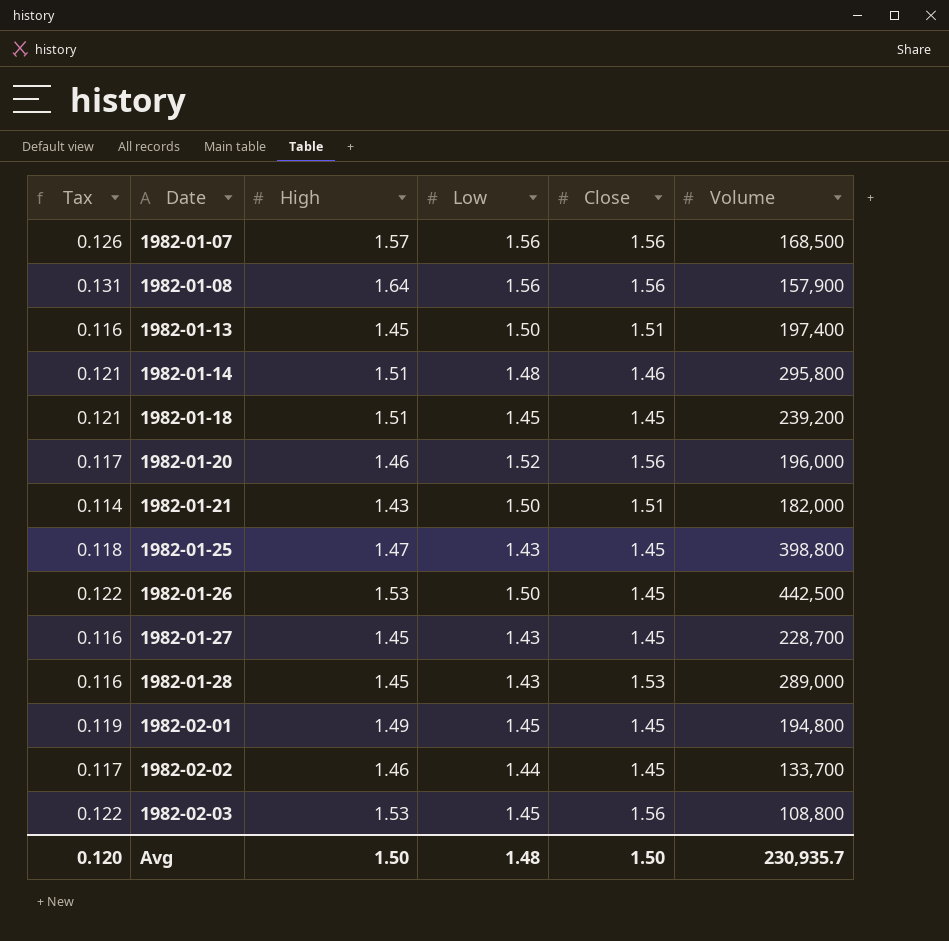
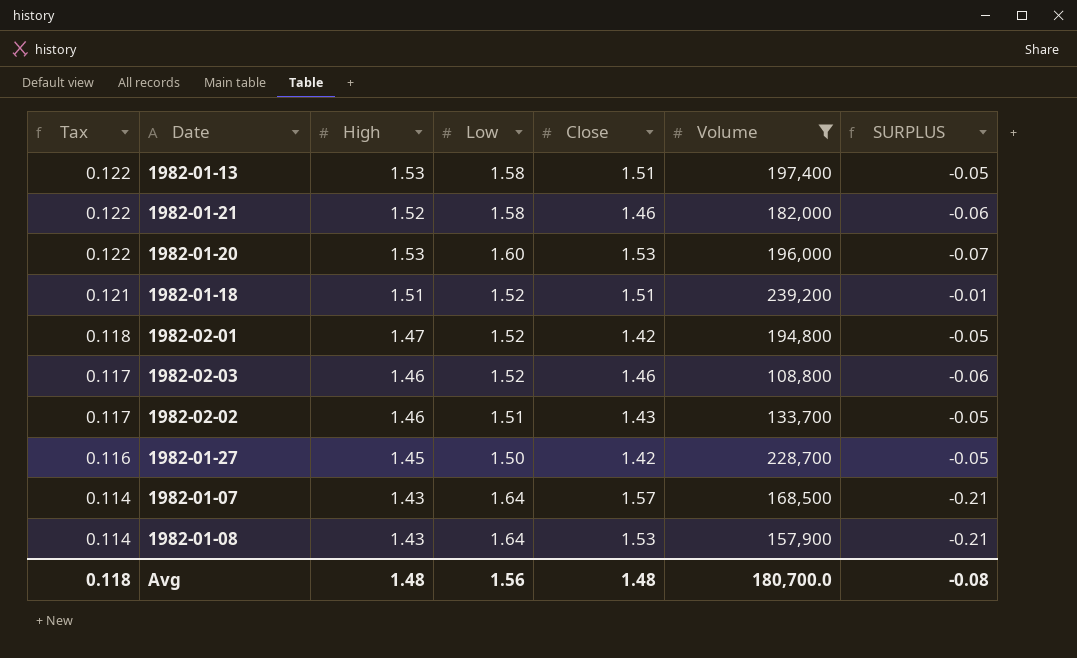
filter: none -> Volume <= 239,200
row order: Date ascending -> Tax descending
column SURPLUS | formula: none -> [High] - [Low]
1982-01-13 | Tax: 0.116 -> 0.122
1982-01-13 | High: 1.45 -> 1.53
1982-01-13 | Low: 1.50 -> 1.58
1982-01-21 | Tax: 0.114 -> 0.122
1982-01-21 | High: 1.43 -> 1.52
1982-01-21 | Low: 1.50 -> 1.58
1982-01-21 | Close: 1.51 -> 1.46
1982-01-20 | Tax: 0.117 -> 0.122
1982-01-20 | High: 1.46 -> 1.53
1982-01-20 | Low: 1.52 -> 1.60
1982-01-20 | Close: 1.56 -> 1.53
1982-01-18 | Low: 1.45 -> 1.52
1982-01-18 | Close: 1.45 -> 1.51
1982-02-01 | Tax: 0.119 -> 0.118
1982-02-01 | High: 1.49 -> 1.47
1982-02-01 | Low: 1.45 -> 1.52
1982-02-01 | Close: 1.45 -> 1.42
1982-02-03 | Tax: 0.122 -> 0.117
1982-02-03 | High: 1.53 -> 1.46
1982-02-03 | Low: 1.45 -> 1.52
1982-02-03 | Close: 1.56 -> 1.46
1982-02-02 | Low: 1.44 -> 1.51
1982-02-02 | Close: 1.45 -> 1.43
1982-01-27 | Low: 1.43 -> 1.50
1982-01-27 | Close: 1.45 -> 1.42
1982-01-07 | Tax: 0.126 -> 0.114
1982-01-07 | High: 1.57 -> 1.43
1982-01-07 | Low: 1.56 -> 1.64
1982-01-07 | Close: 1.56 -> 1.57
1982-01-08 | Tax: 0.131 -> 0.114
1982-01-08 | High: 1.64 -> 1.43
1982-01-08 | Low: 1.56 -> 1.64
1982-01-08 | Close: 1.56 -> 1.53
Avg | Tax: 0.120 -> 0.118
Avg | High: 1.50 -> 1.48
Avg | Low: 1.48 -> 1.56
Avg | Close: 1.50 -> 1.48
Avg | Volume: 230,935.7 -> 180,700.0

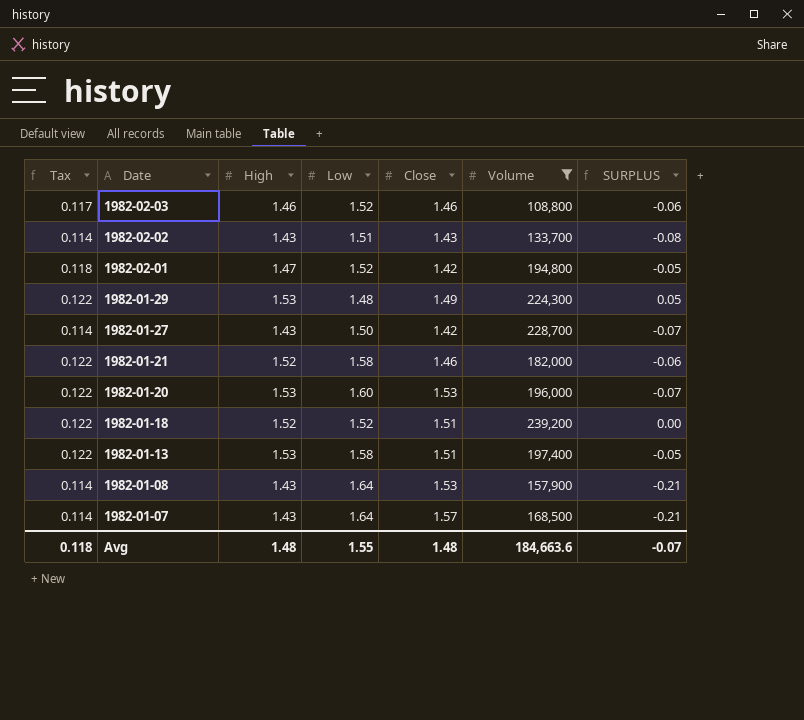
row order: Tax descending -> Date descending
1982-02-02 | Tax: 0.117 -> 0.114
1982-02-02 | High: 1.46 -> 1.43
1982-02-02 | SURPLUS: -0.05 -> -0.08
row 1982-01-29: none -> 0.122 | 1.53 | 1.48 | 1.49 | 224,300 | 0.05
1982-01-27 | Tax: 0.116 -> 0.114
1982-01-27 | High: 1.45 -> 1.43
1982-01-27 | SURPLUS: -0.05 -> -0.07
1982-01-18 | Tax: 0.121 -> 0.122
1982-01-18 | High: 1.51 -> 1.52
1982-01-18 | SURPLUS: -0.01 -> 0.00
Avg | Low: 1.56 -> 1.55
Avg | Volume: 180,700.0 -> 184,663.6
Avg | SURPLUS: -0.08 -> -0.07

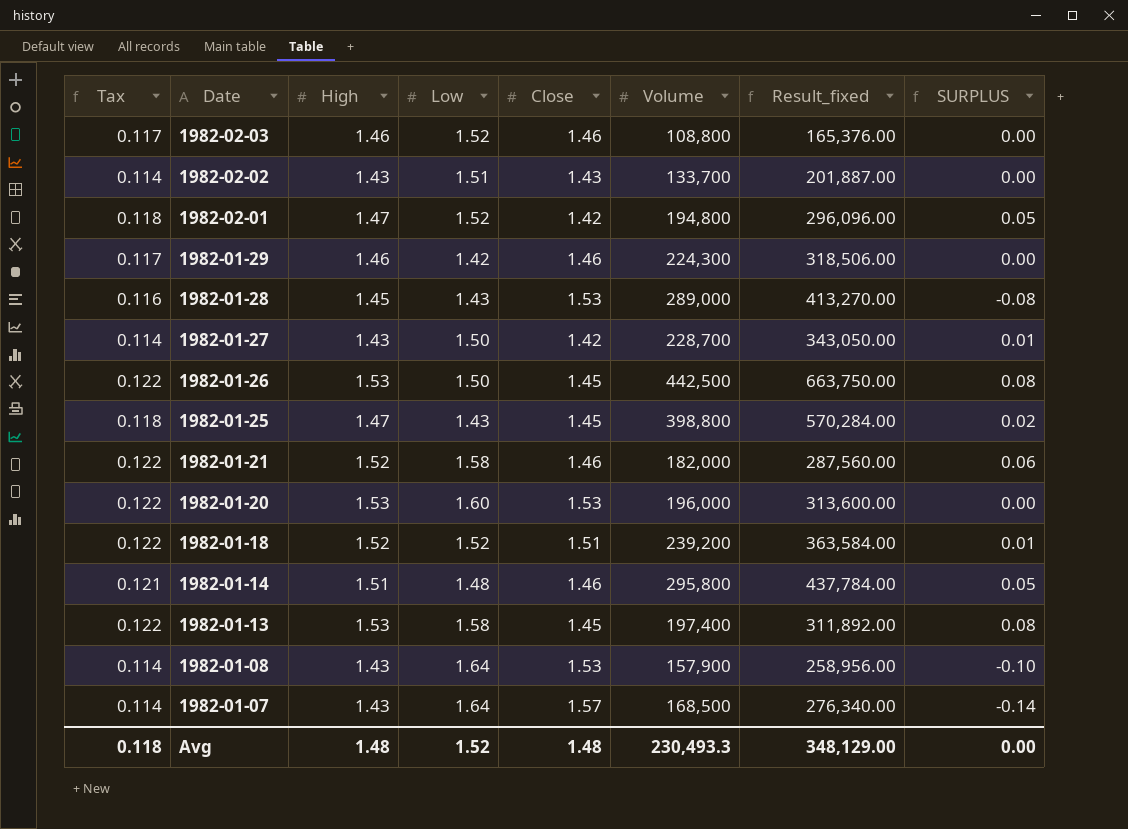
filter: Volume <= 239,200 -> none
column Result_fixed | formula: none -> [Low] * [Volume]
column SURPLUS | formula: [High] - [Low] -> [High] - [Close]
1982-01-29 | Tax: 0.122 -> 0.117
1982-01-29 | High: 1.53 -> 1.46
1982-01-29 | Low: 1.48 -> 1.42
1982-01-29 | Close: 1.49 -> 1.46
1982-01-13 | Close: 1.51 -> 1.45
Avg | Low: 1.55 -> 1.52
Avg | Volume: 184,663.6 -> 230,493.3
Avg | SURPLUS: -0.07 -> 0.00

